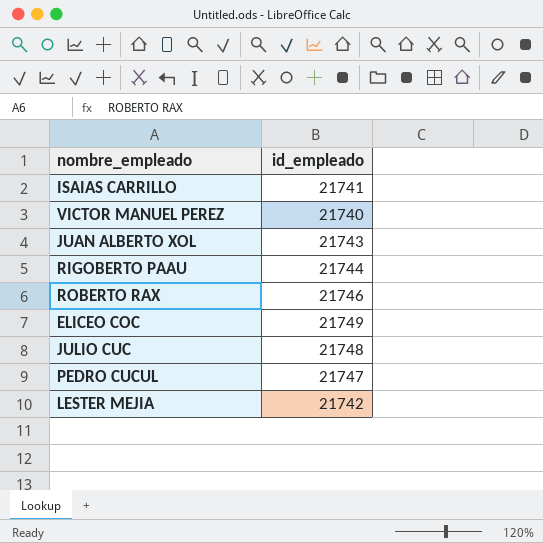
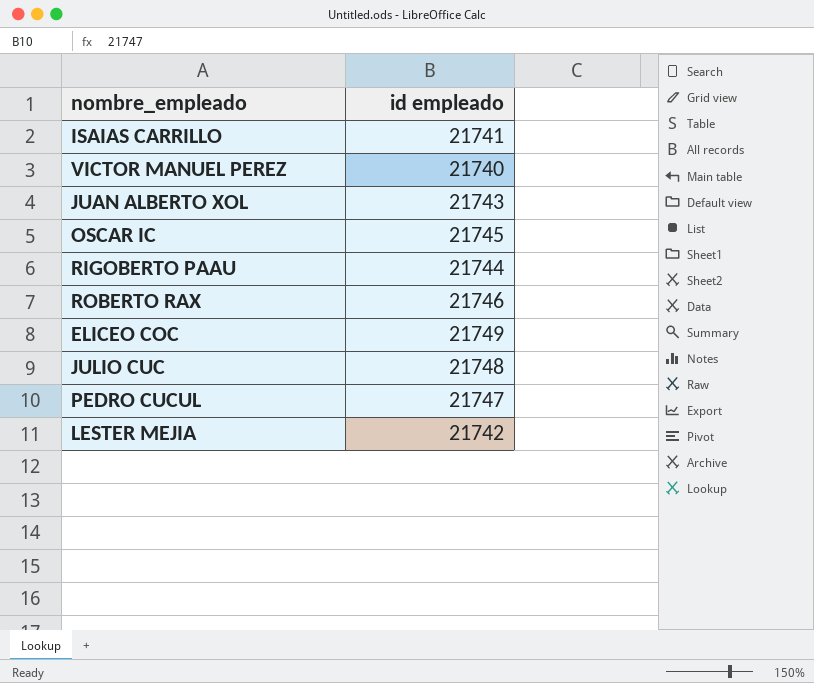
column name: id_empleado -> id empleado
row OSCAR IC: none -> 21745

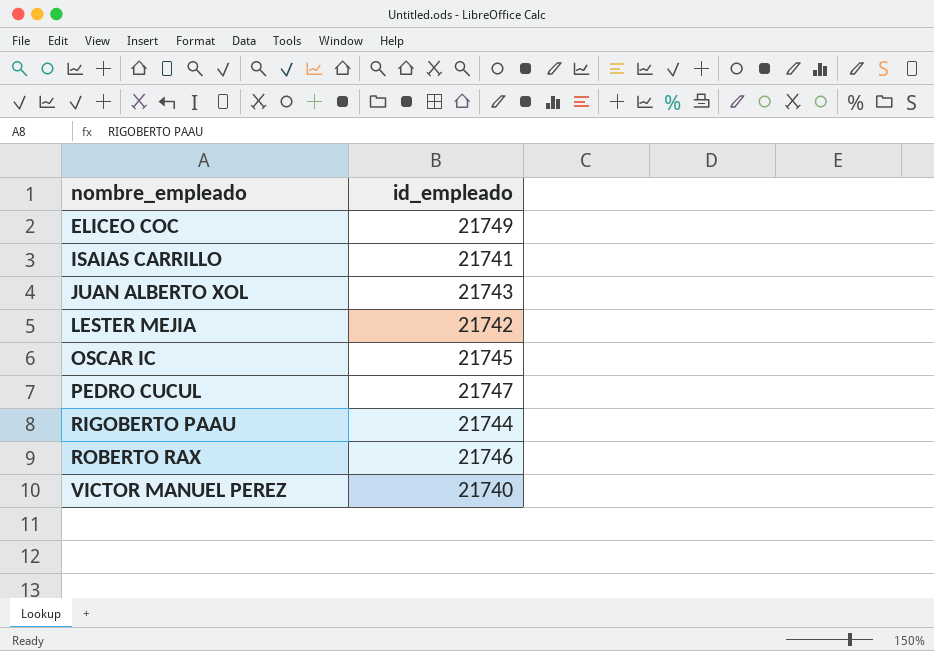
row order: none -> nombre_empleado ascending
column name: id empleado -> id_empleado
row JULIO CUC: 21748 -> none

